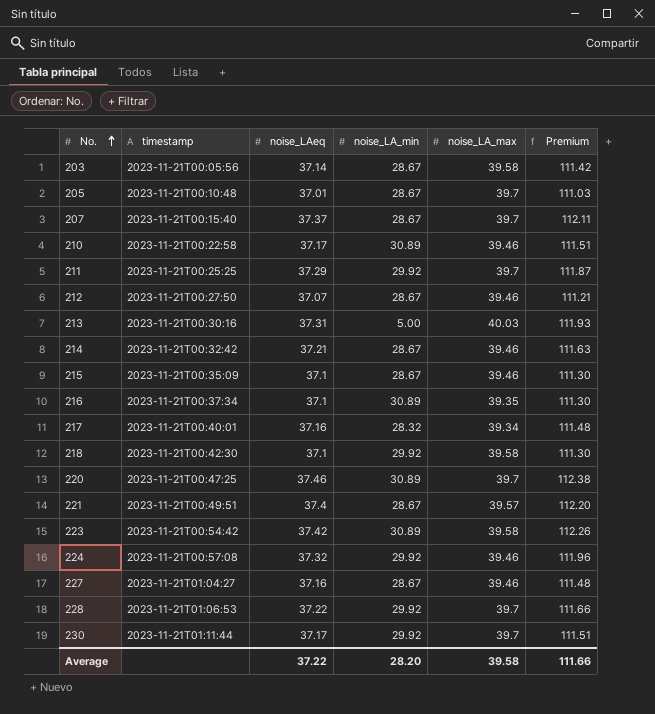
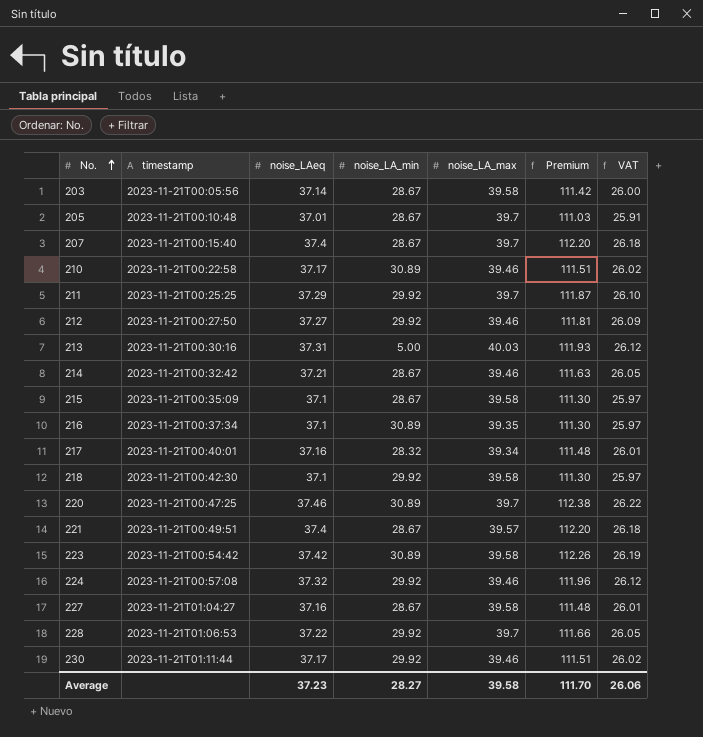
column VAT | formula: none -> [noise_LAeq] * 0.7
207 | noise_LAeq: 37.37 -> 37.4
207 | Premium: 112.11 -> 112.20
212 | noise_LAeq: 37.07 -> 37.27
212 | noise_LA_min: 28.67 -> 29.92
212 | Premium: 111.21 -> 111.81
215 | noise_LA_max: 39.46 -> 39.58
227 | noise_LA_max: 39.46 -> 39.58
230 | noise_LA_max: 39.7 -> 39.46
Average | noise_LAeq: 37.22 -> 37.23
Average | noise_LA_min: 28.20 -> 28.27
Average | Premium: 111.66 -> 111.70

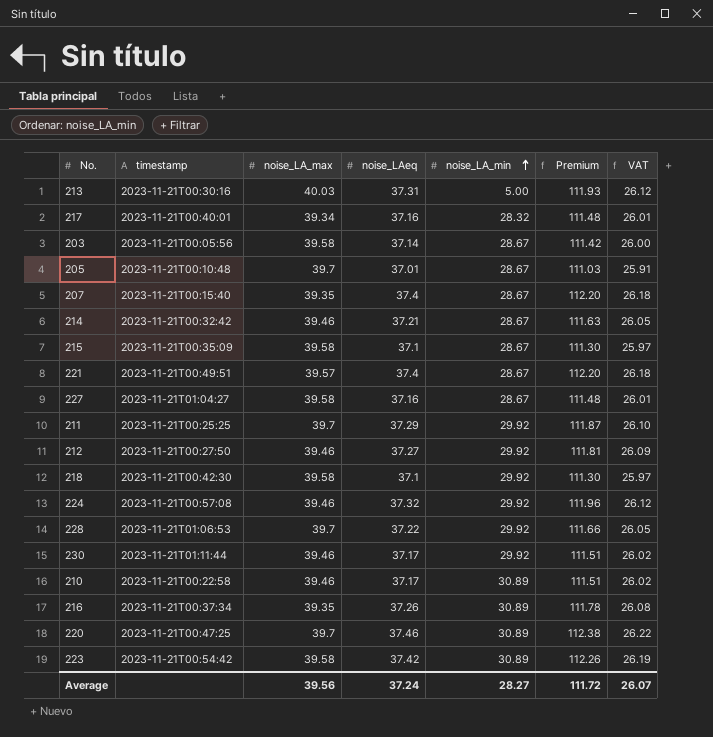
row order: No. ascending -> noise_LA_min ascending
column noise_LA_max | position: 5 -> 3
207 | noise_LA_max: 39.7 -> 39.35
216 | noise_LAeq: 37.1 -> 37.26
216 | Premium: 111.30 -> 111.78
216 | VAT: 25.97 -> 26.08
Average | noise_LA_max: 39.58 -> 39.56
Average | noise_LAeq: 37.23 -> 37.24
Average | Premium: 111.70 -> 111.72
Average | VAT: 26.06 -> 26.07

